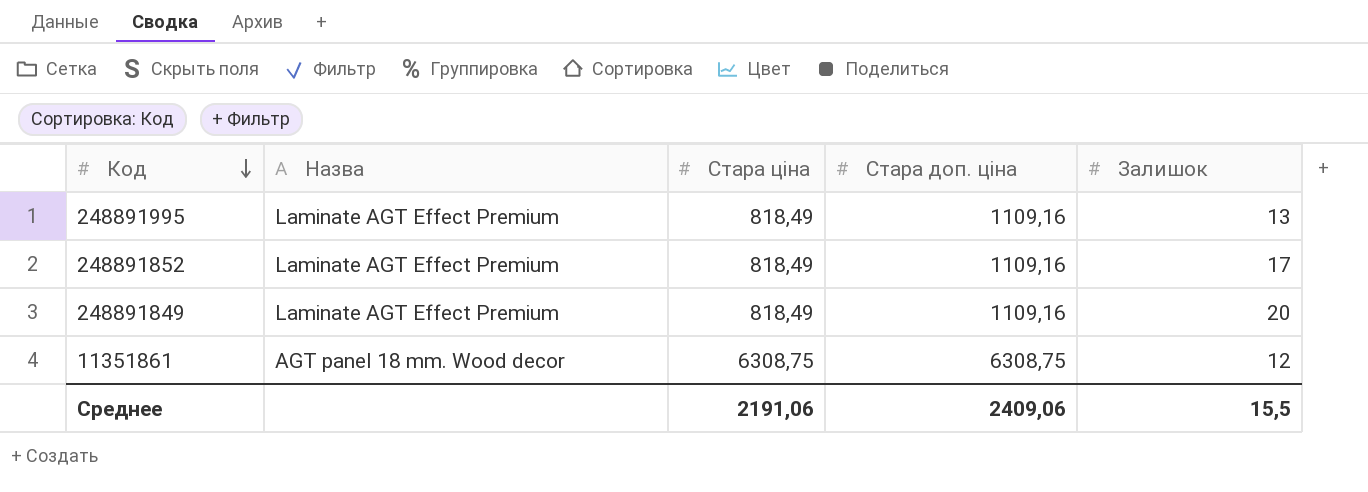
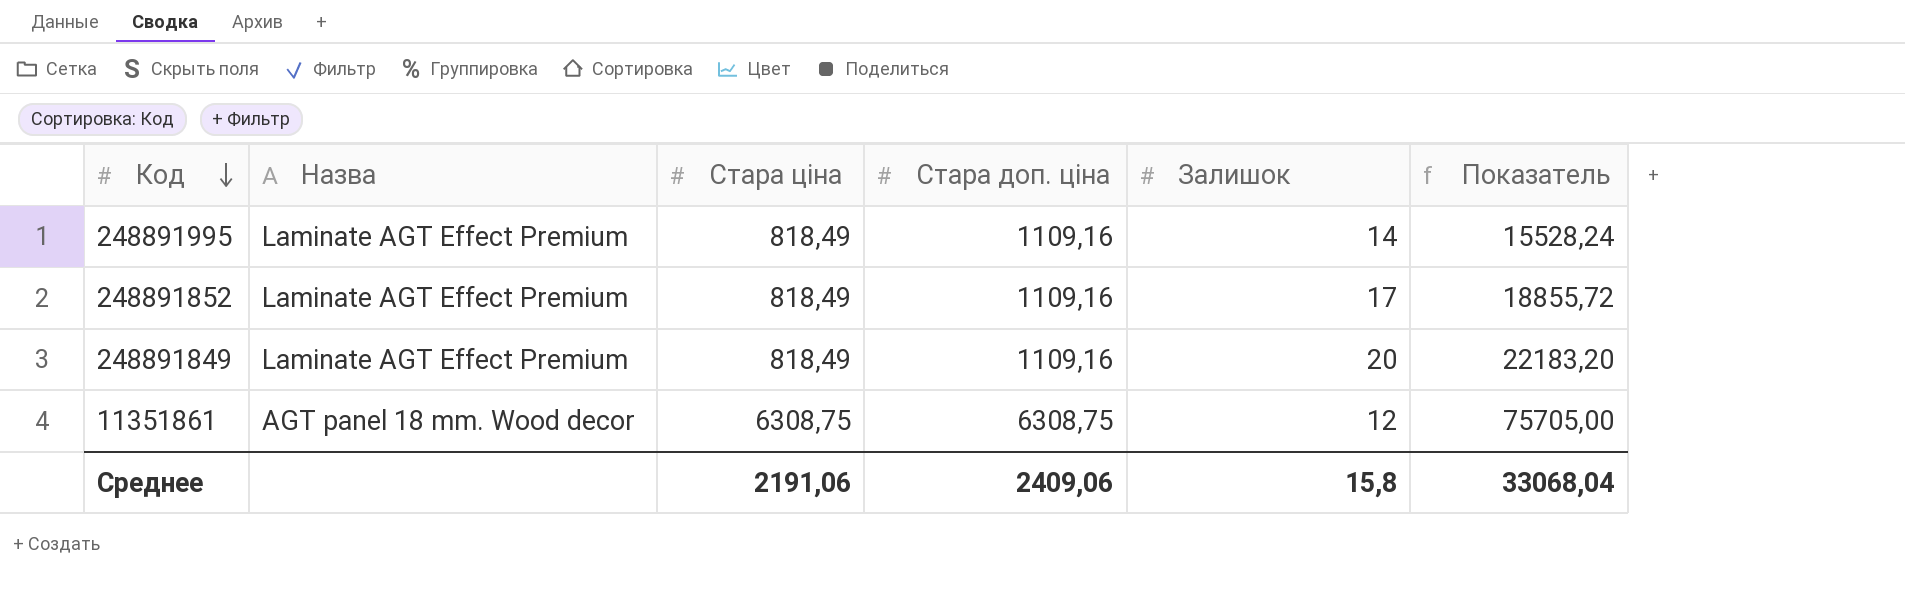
column Показатель | formula: none -> [Стара доп. ціна] * [Залишок]
248891995 | Залишок: 13 -> 14
Среднее | Залишок: 15,5 -> 15,8

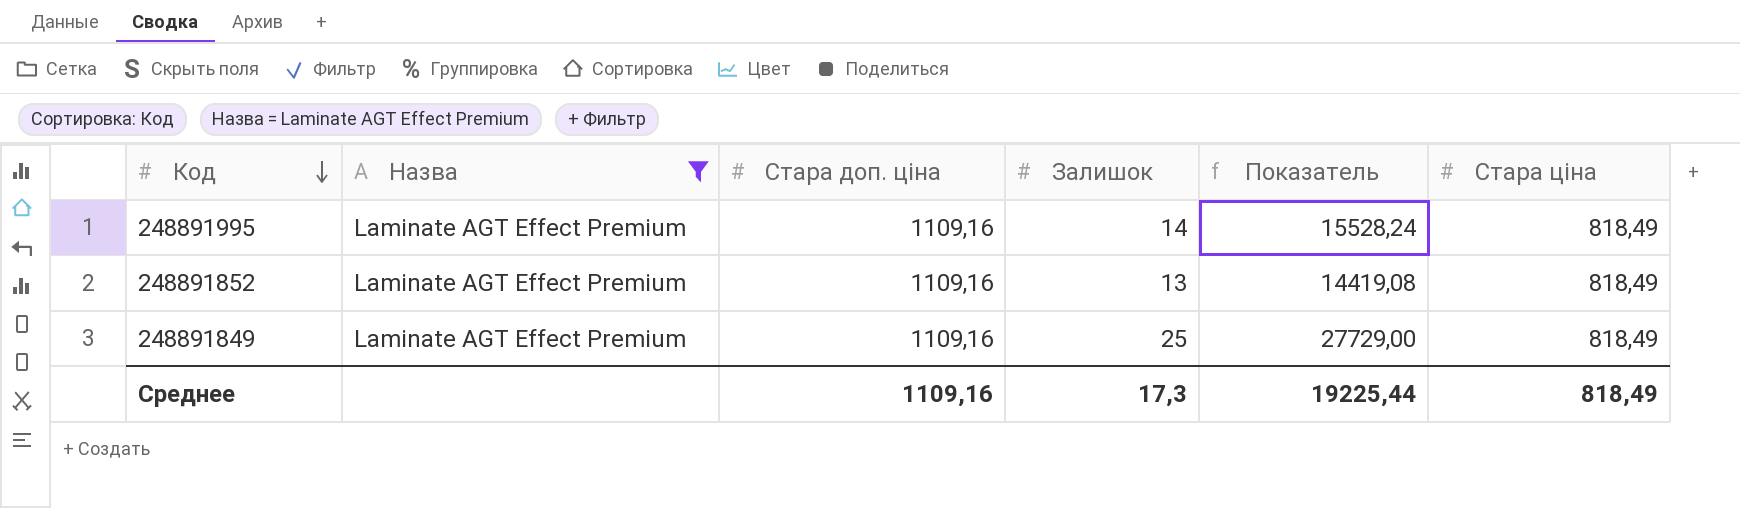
filter: none -> Назва = Laminate AGT Effect Premium
column Стара ціна | position: 3 -> 6
248891852 | Залишок: 17 -> 13
248891852 | Показатель: 18855,72 -> 14419,08
248891849 | Залишок: 20 -> 25
248891849 | Показатель: 22183,20 -> 27729,00
Среднее | Стара доп. ціна: 2409,06 -> 1109,16
Среднее | Залишок: 15,8 -> 17,3
Среднее | Показатель: 33068,04 -> 19225,44
Среднее | Стара ціна: 2191,06 -> 818,49

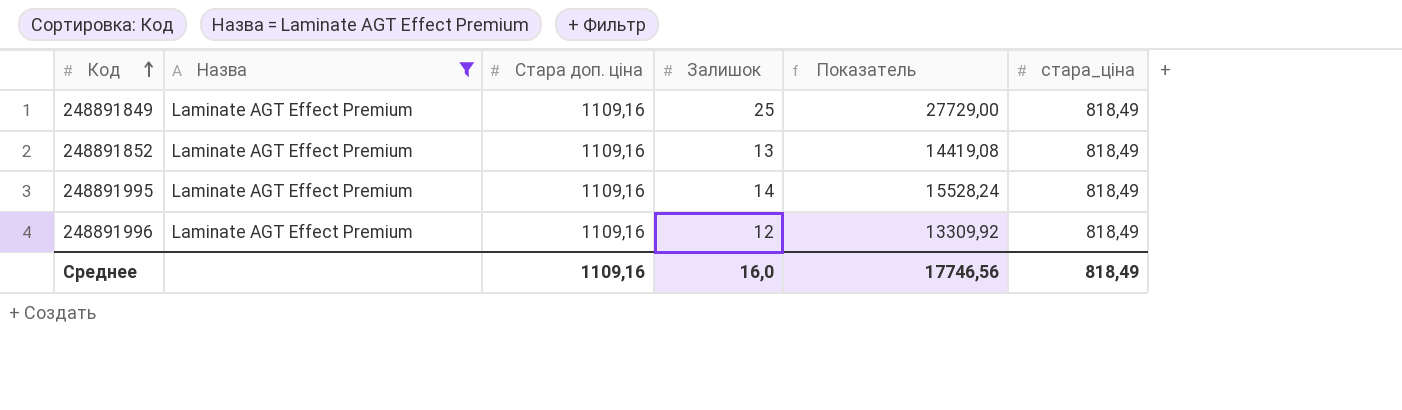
row order: Код descending -> Код ascending
column name: Стара ціна -> стара_ціна
row 248891996: none -> Laminate AGT Effect Premium | 1109,16 | 12 | 13309,92 | 818,49
Среднее | Залишок: 17,3 -> 16,0
Среднее | Показатель: 19225,44 -> 17746,56

